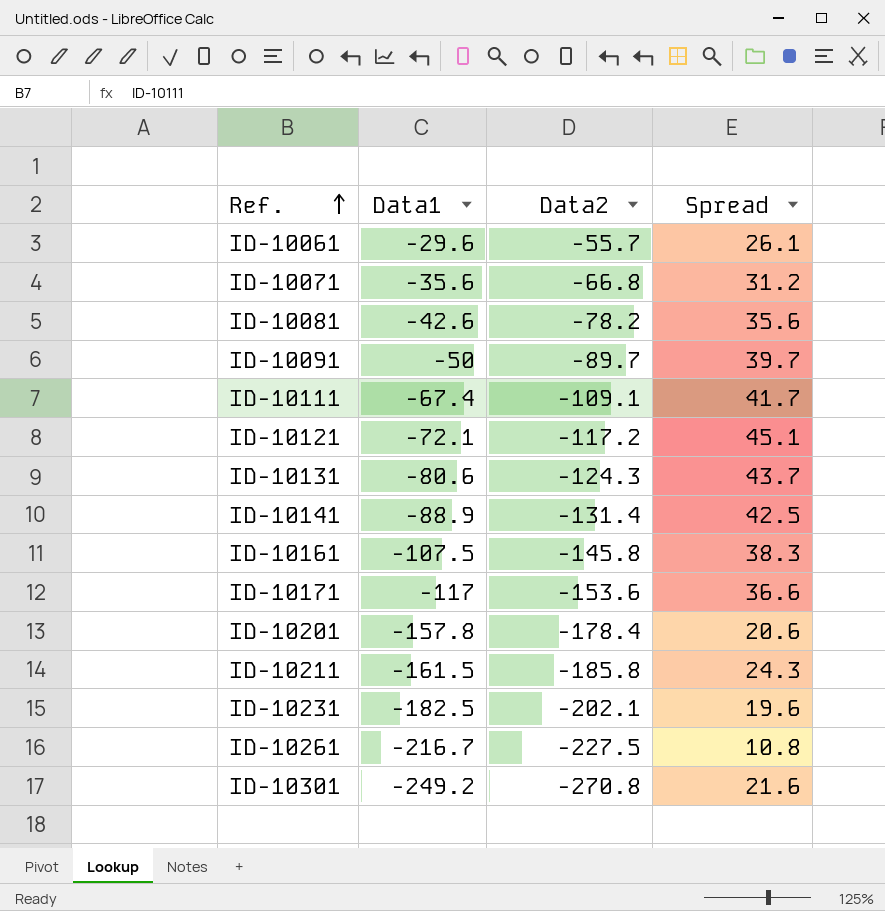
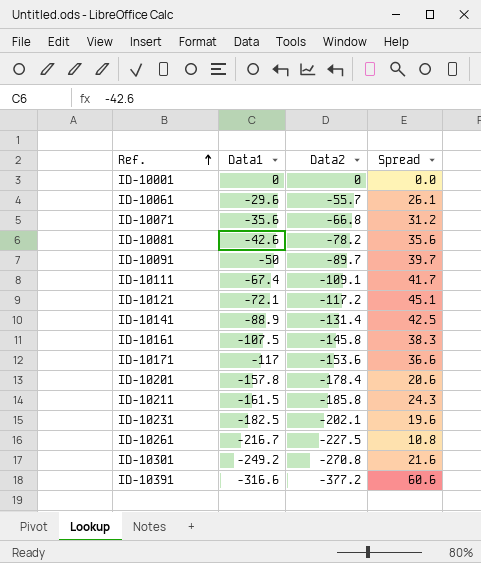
row ID-10131: -80.6 | -124.3 | 43.7 -> none
row ID-10001: none -> 0 | 0 | 0.0
row ID-10391: none -> -316.6 | -377.2 | 60.6

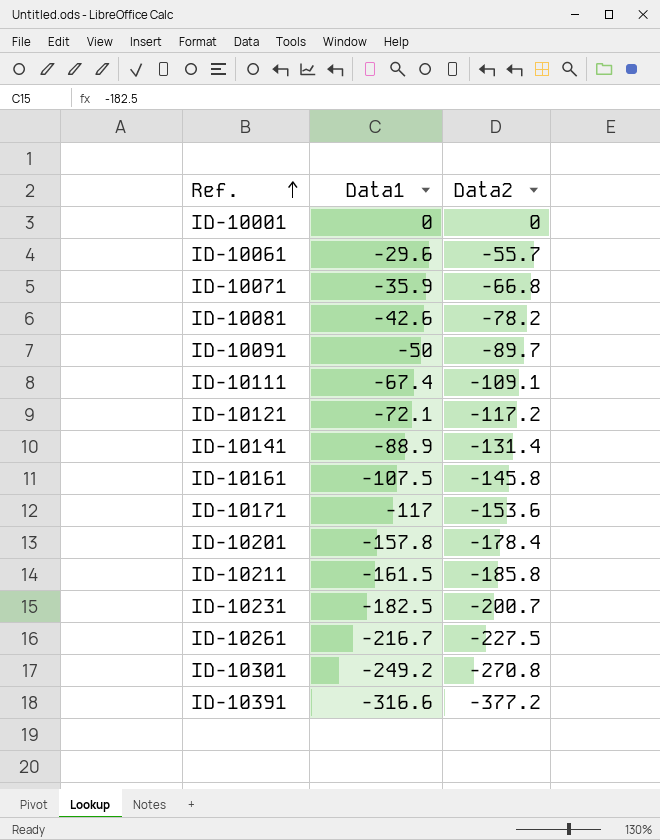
column Spread | formula: [Data1] - [Data2] -> none
ID-10071 | Data1: -35.6 -> -35.9
ID-10231 | Data2: -202.1 -> -200.7

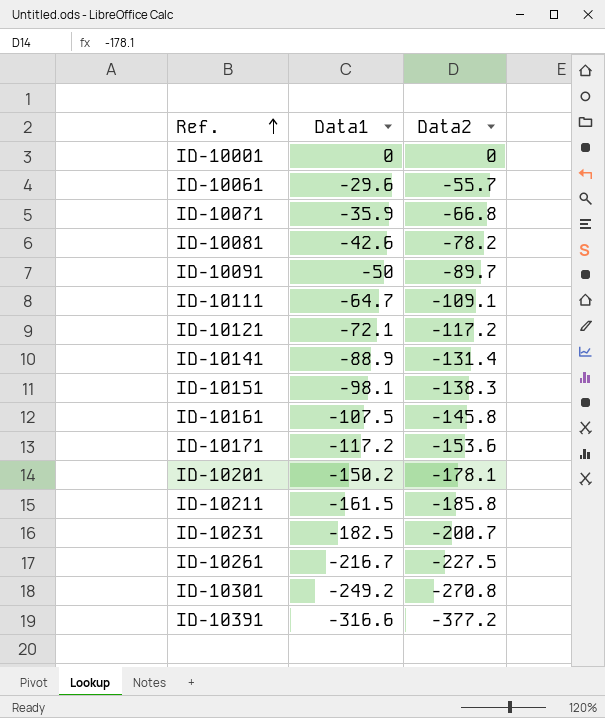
ID-10111 | Data1: -67.4 -> -64.7
row ID-10151: none -> -98.1 | -138.3
ID-10171 | Data1: -117 -> -117.2
ID-10201 | Data1: -157.8 -> -150.2
ID-10201 | Data2: -178.4 -> -178.1

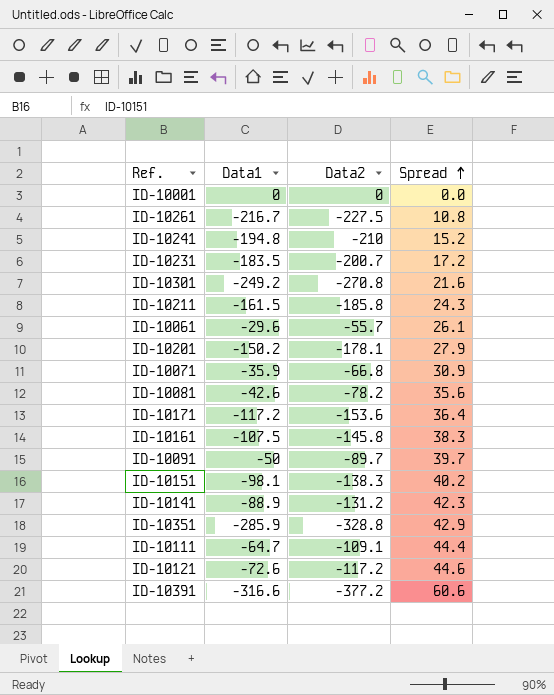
row order: Ref. ascending -> Spread ascending
column Spread | formula: none -> [Data1] - [Data2]
row ID-10241: none -> -194.8 | -210 | 15.2
ID-10231 | Data1: -182.5 -> -183.5
ID-10141 | Data2: -131.4 -> -131.2
row ID-10351: none -> -285.9 | -328.8 | 42.9
ID-10121 | Data1: -72.1 -> -72.6

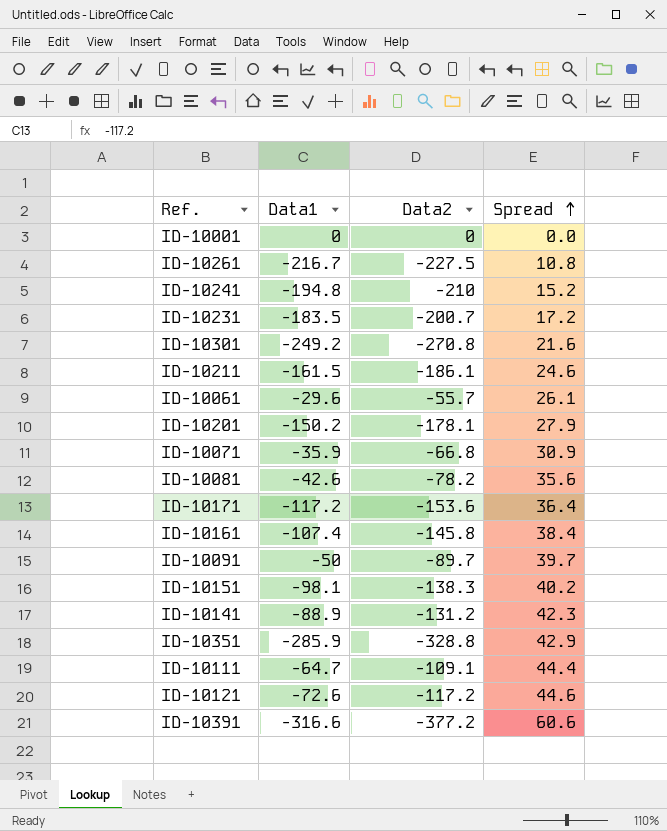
ID-10211 | Data2: -185.8 -> -186.1
ID-10211 | Spread: 24.3 -> 24.6
ID-10161 | Data1: -107.5 -> -107.4
ID-10161 | Spread: 38.3 -> 38.4

